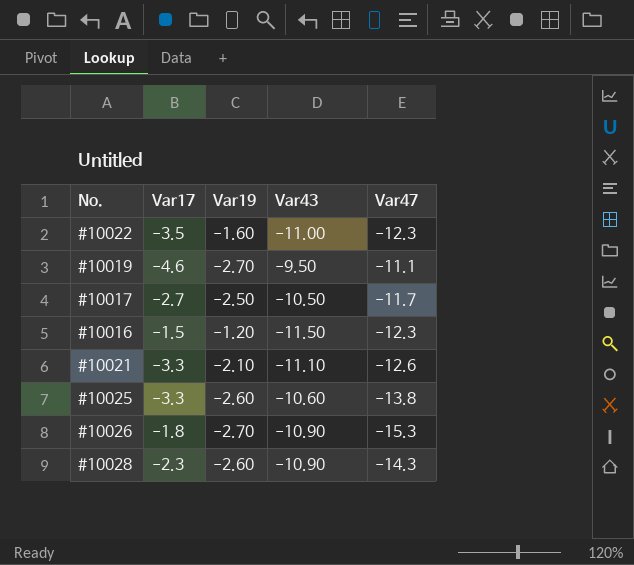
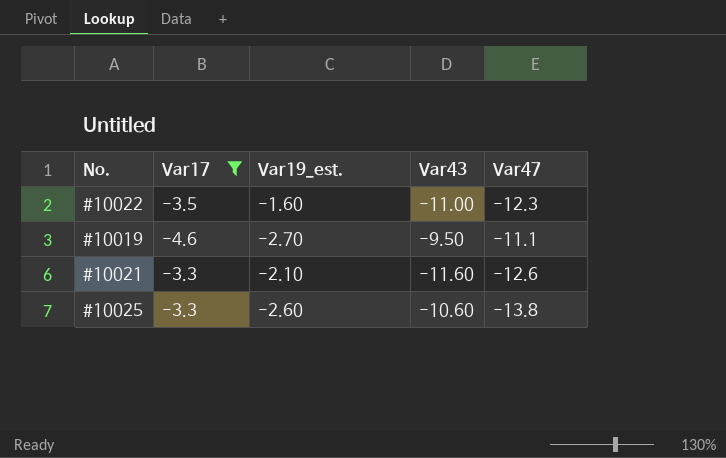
filter: none -> Var17 <= -3.3
column name: Var19 -> Var19_est.
#10021 | Var43: -11.10 -> -11.60

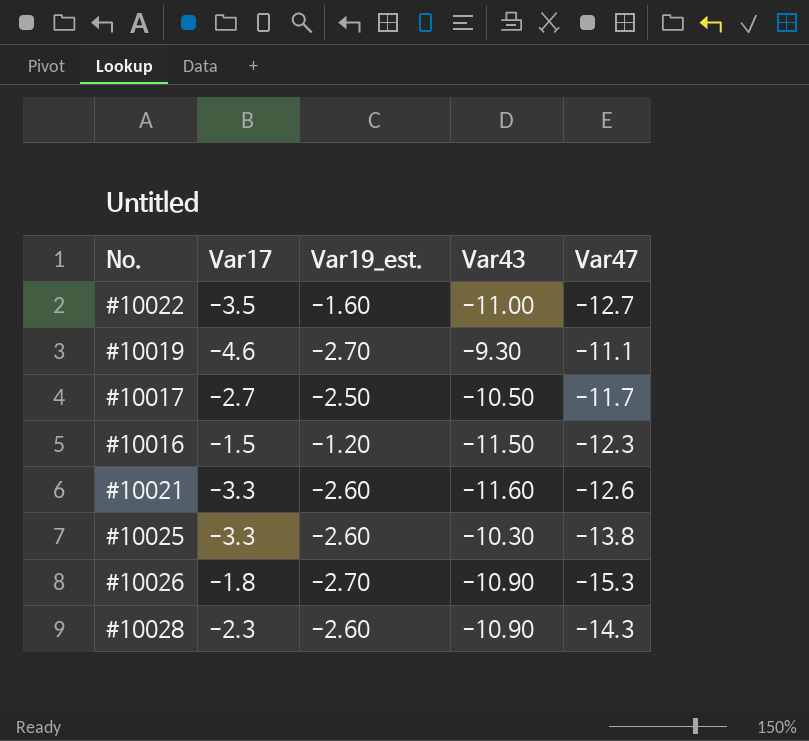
filter: Var17 <= -3.3 -> none
#10022 | Var47: -12.3 -> -12.7
#10019 | Var43: -9.50 -> -9.30
#10021 | Var19_est.: -2.10 -> -2.60
#10025 | Var43: -10.60 -> -10.30

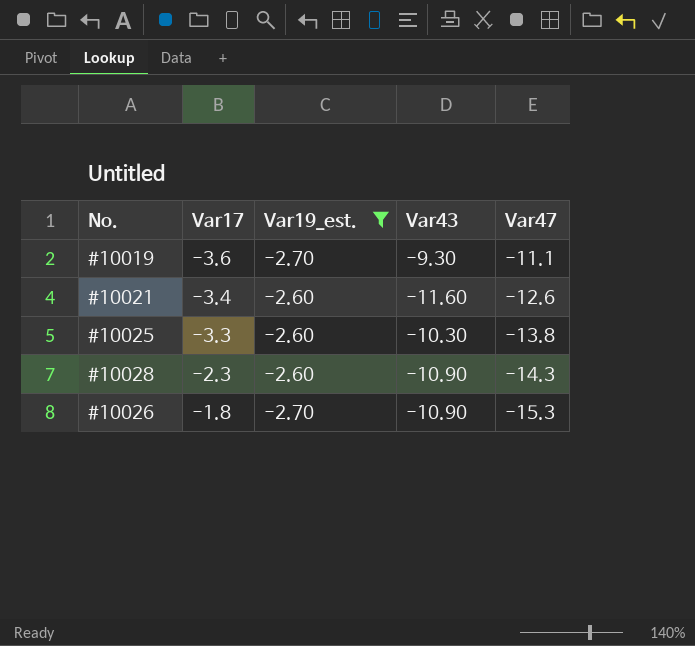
filter: none -> Var19_est. <= -2.60
row order: none -> Var17 ascending
#10019 | Var17: -4.6 -> -3.6
#10021 | Var17: -3.3 -> -3.4

